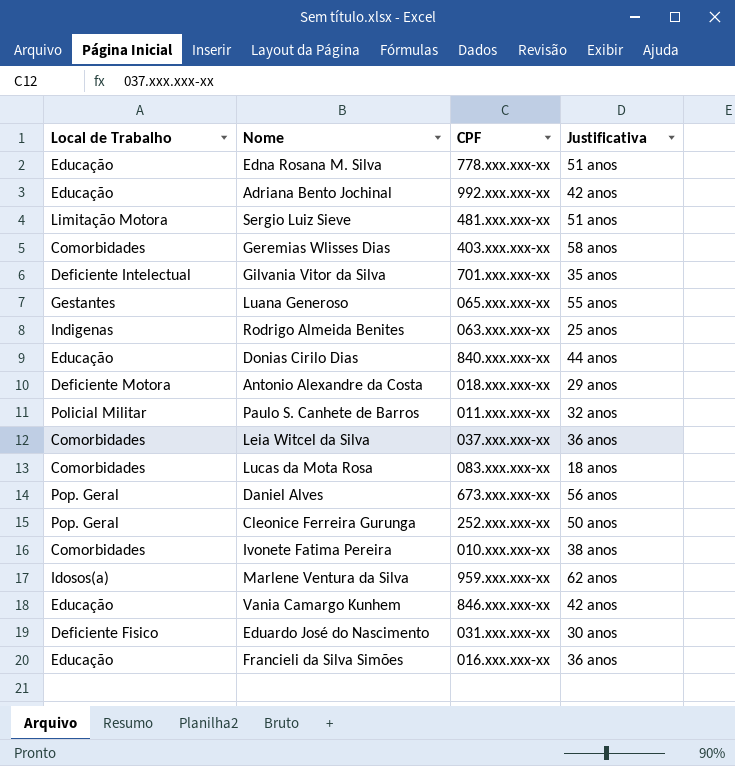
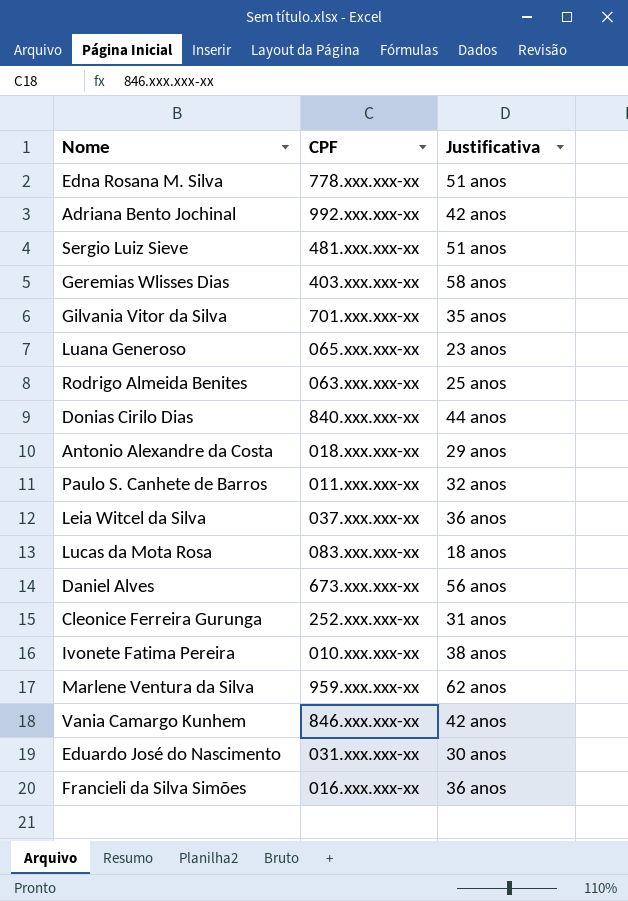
column Local de Trabalho | position: 1 -> none
Luana Generoso | Justificativa: 55 anos -> 23 anos
Cleonice Ferreira Gurunga | Justificativa: 50 anos -> 31 anos

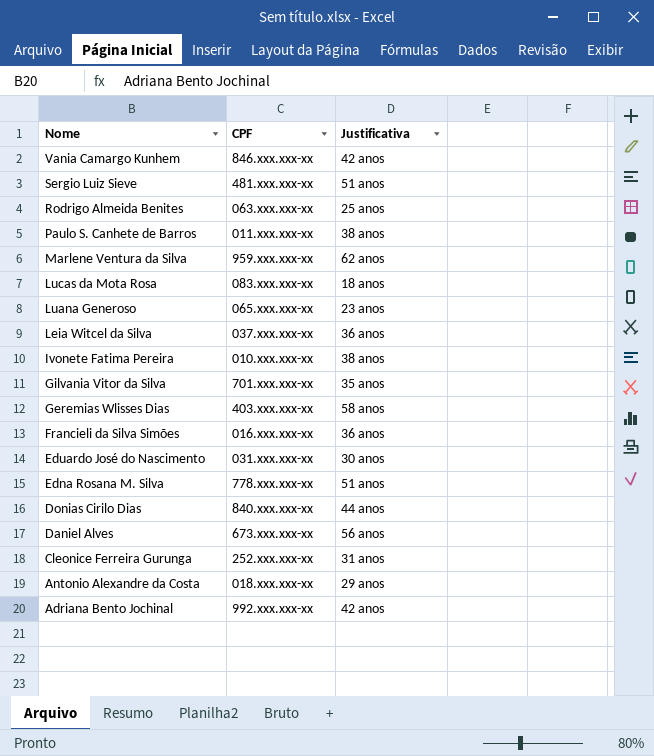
row order: none -> Nome descending
Paulo S. Canhete de Barros | Justificativa: 32 anos -> 38 anos

